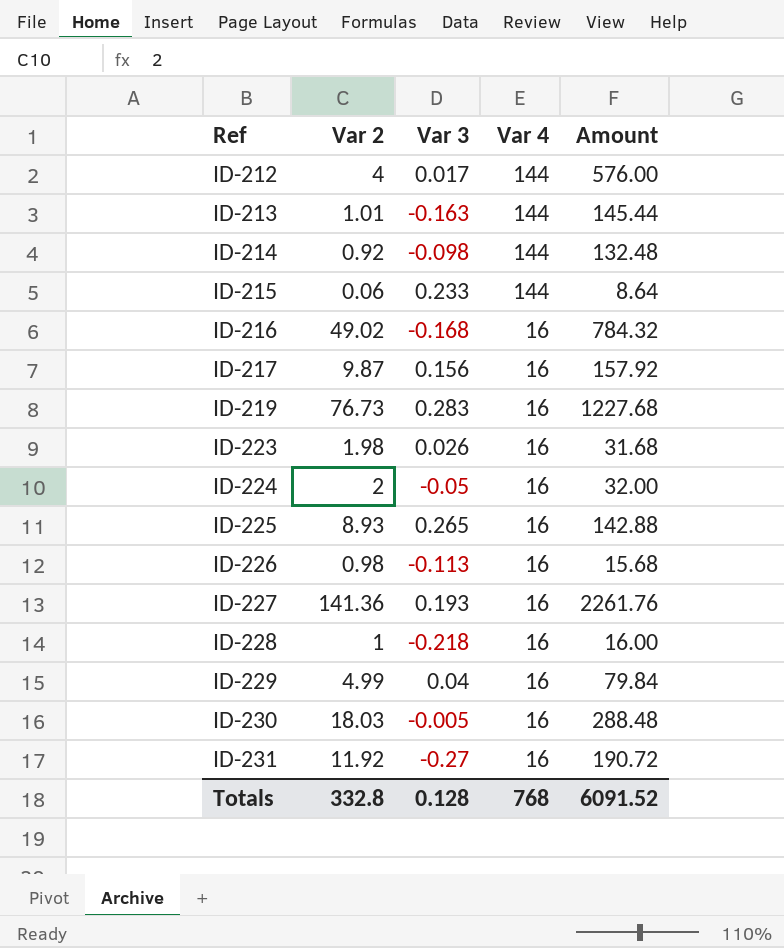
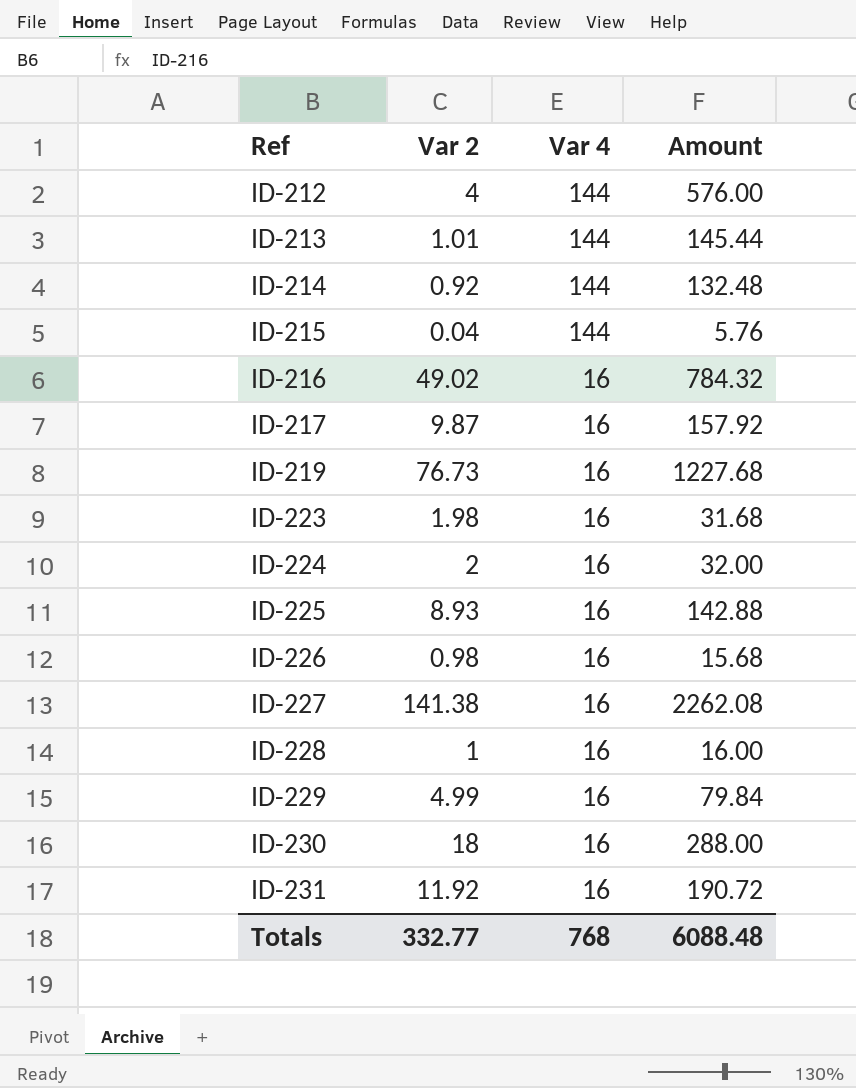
column Var 3 | position: 3 -> none
ID-215 | Var 2: 0.06 -> 0.04
ID-215 | Amount: 8.64 -> 5.76
ID-227 | Var 2: 141.36 -> 141.38
ID-227 | Amount: 2261.76 -> 2262.08
ID-230 | Var 2: 18.03 -> 18
ID-230 | Amount: 288.48 -> 288.00
Totals | Var 2: 332.8 -> 332.77
Totals | Amount: 6091.52 -> 6088.48

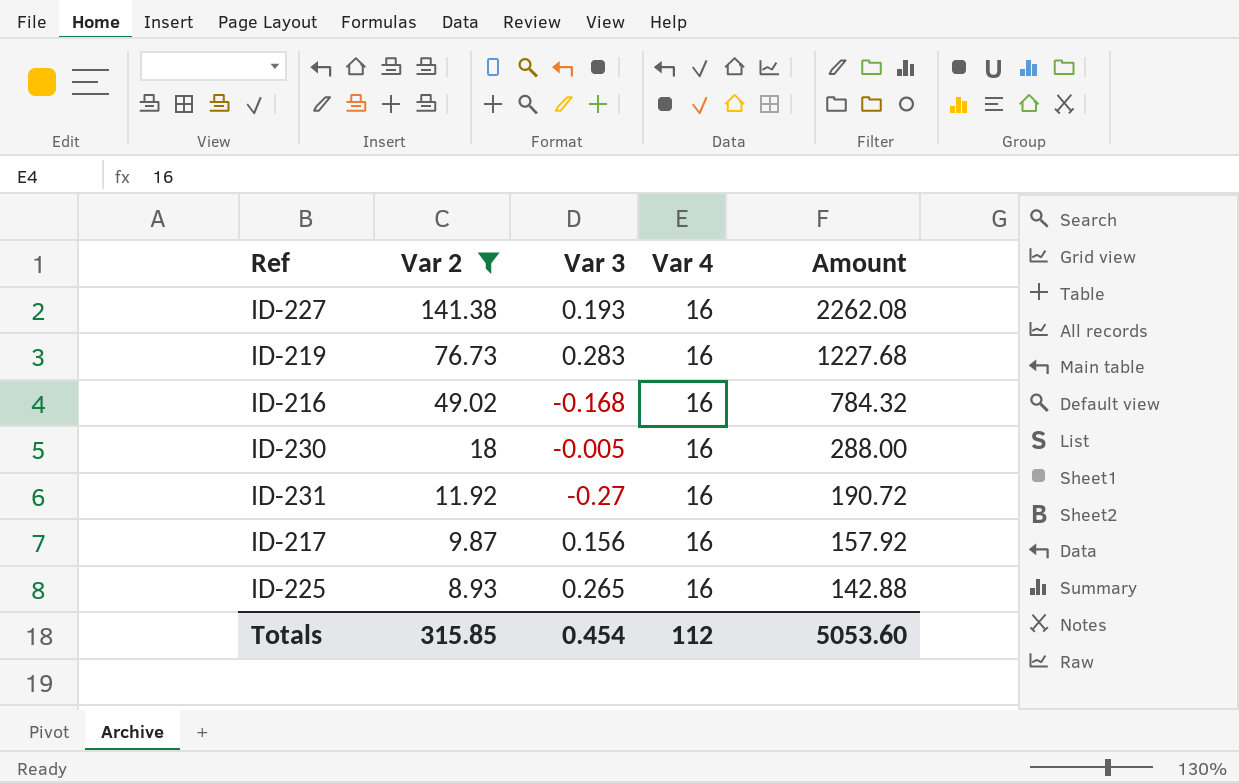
filter: none -> Var 2 >= 8.93
row order: Ref ascending -> Var 2 descending
column Var 3 | position: none -> 3
Totals | Var 2: 332.77 -> 315.85
Totals | Var 4: 768 -> 112
Totals | Amount: 6088.48 -> 5053.60

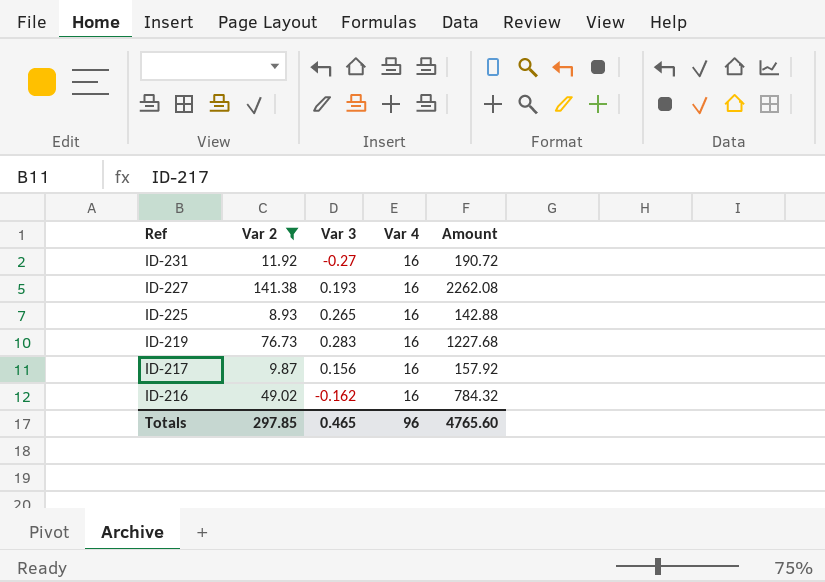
row order: Var 2 descending -> Ref descending
row ID-230: 18 | -0.005 | 16 | 288.00 -> none
ID-216 | Var 3: -0.168 -> -0.162
Totals | Var 2: 315.85 -> 297.85
Totals | Var 3: 0.454 -> 0.465
Totals | Var 4: 112 -> 96
Totals | Amount: 5053.60 -> 4765.60

